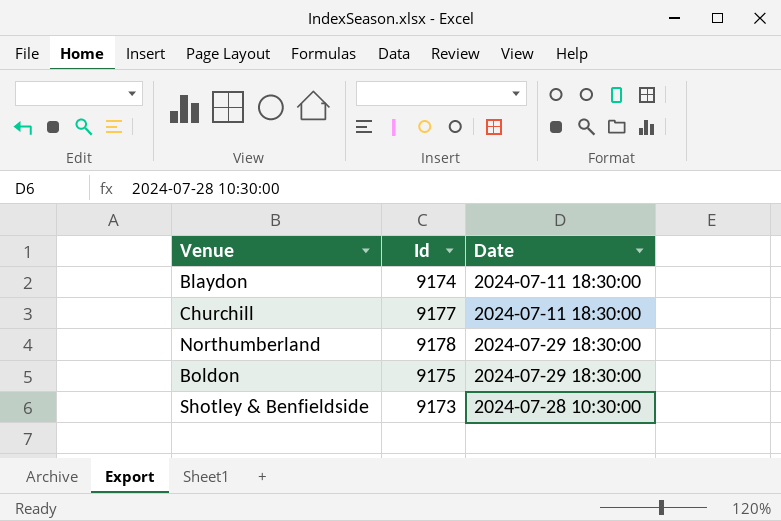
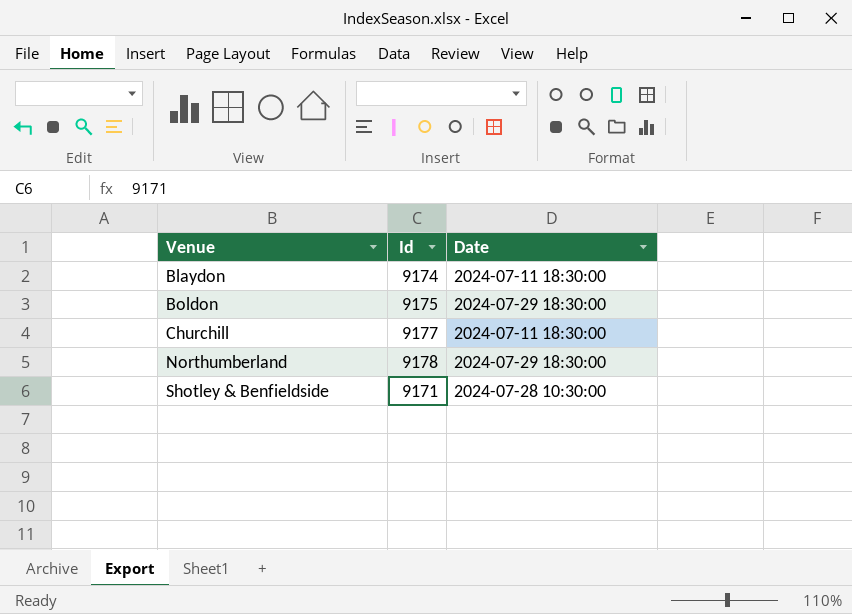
row order: none -> Venue ascending
Shotley & Benfieldside | Id: 9173 -> 9171

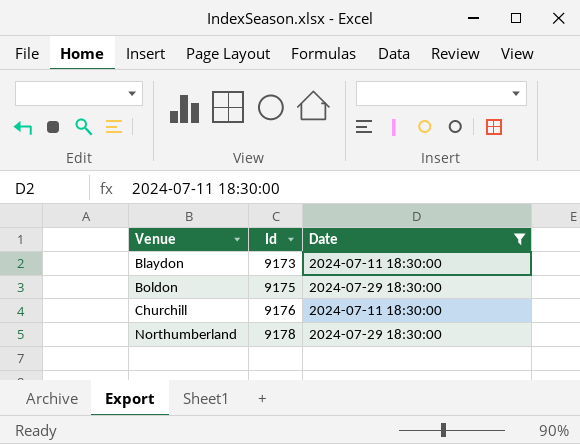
filter: none -> Date != 2024-07-28 10:30:00
Blaydon | Id: 9174 -> 9173
Churchill | Id: 9177 -> 9176

